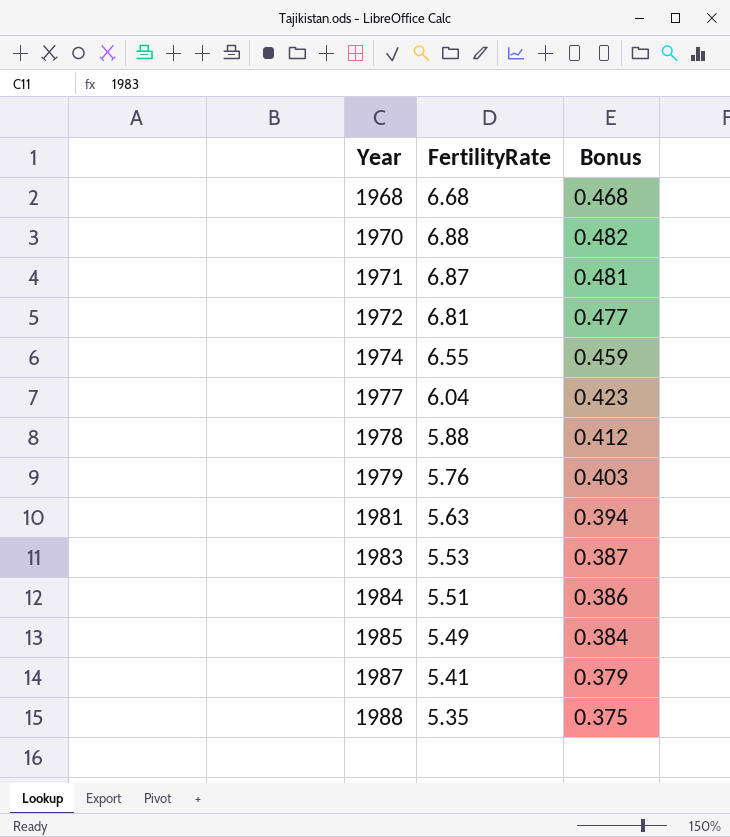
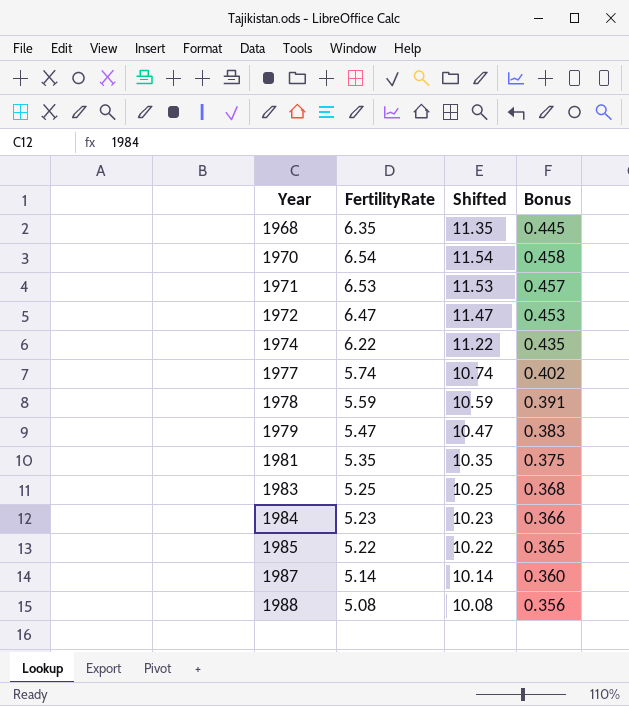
column Shifted | formula: none -> [FertilityRate] + 5
1968 | FertilityRate: 6.68 -> 6.35
1968 | Bonus: 0.468 -> 0.445
1970 | FertilityRate: 6.88 -> 6.54
1970 | Bonus: 0.482 -> 0.458
1971 | FertilityRate: 6.87 -> 6.53
1971 | Bonus: 0.481 -> 0.457
1972 | FertilityRate: 6.81 -> 6.47
1972 | Bonus: 0.477 -> 0.453
1974 | FertilityRate: 6.55 -> 6.22
1974 | Bonus: 0.459 -> 0.435
1977 | FertilityRate: 6.04 -> 5.74
1977 | Bonus: 0.423 -> 0.402
1978 | FertilityRate: 5.88 -> 5.59
1978 | Bonus: 0.412 -> 0.391
1979 | FertilityRate: 5.76 -> 5.47
1979 | Bonus: 0.403 -> 0.383
1981 | FertilityRate: 5.63 -> 5.35
1981 | Bonus: 0.394 -> 0.375
1983 | FertilityRate: 5.53 -> 5.25
1983 | Bonus: 0.387 -> 0.368
1984 | FertilityRate: 5.51 -> 5.23
1984 | Bonus: 0.386 -> 0.366
1985 | FertilityRate: 5.49 -> 5.22
1985 | Bonus: 0.384 -> 0.365
1987 | FertilityRate: 5.41 -> 5.14
1987 | Bonus: 0.379 -> 0.360
1988 | FertilityRate: 5.35 -> 5.08
1988 | Bonus: 0.375 -> 0.356

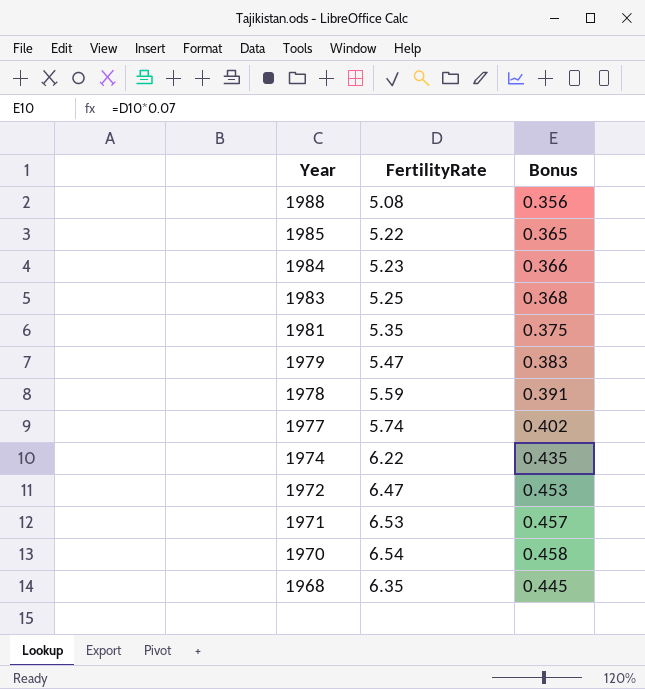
row order: Year ascending -> Year descending
column Shifted | formula: [FertilityRate] + 5 -> none
row 1987: 5.14 | 10.14 | 0.360 -> none

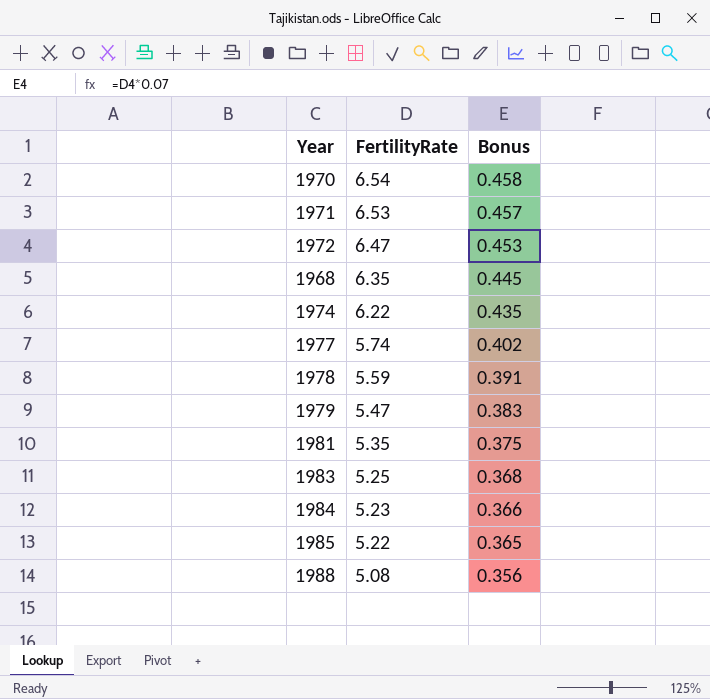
row order: Year descending -> FertilityRate descending

